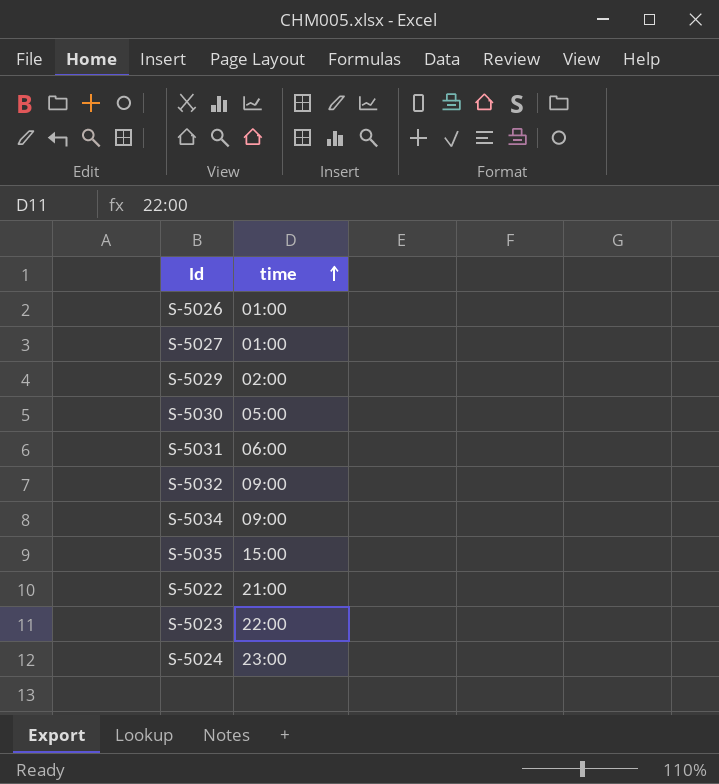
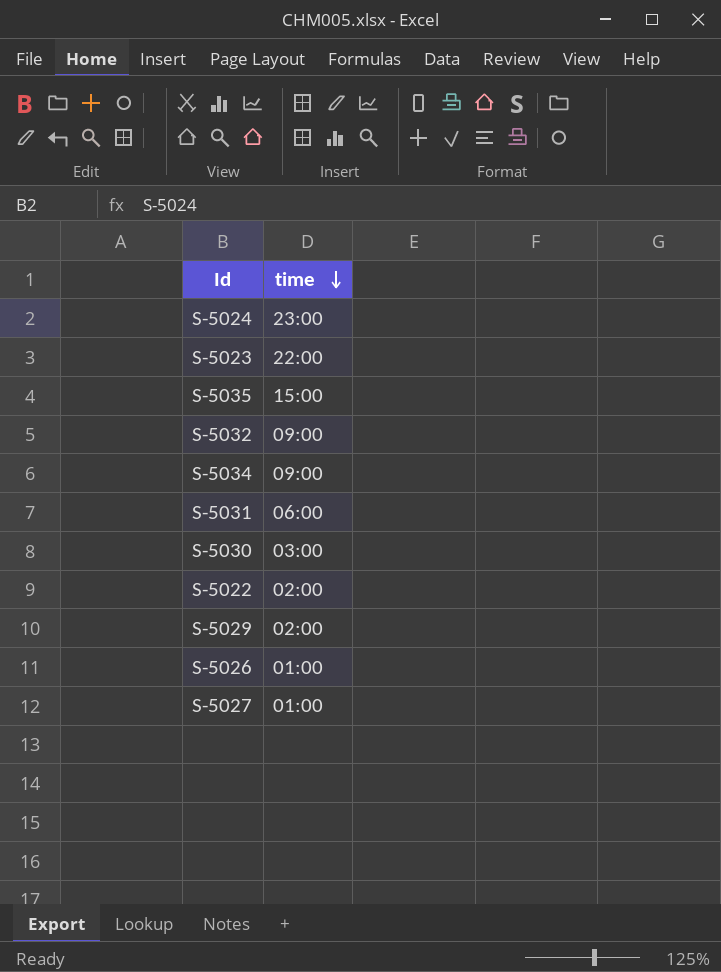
row order: time ascending -> time descending
S-5030 | time: 05:00 -> 03:00
S-5022 | time: 21:00 -> 02:00

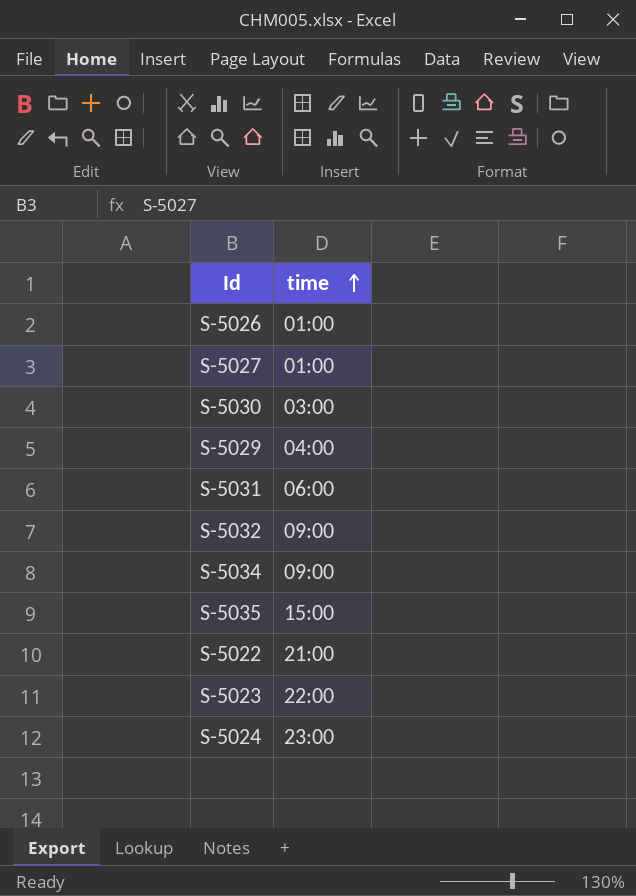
row order: time descending -> time ascending
S-5029 | time: 02:00 -> 04:00
S-5022 | time: 02:00 -> 21:00

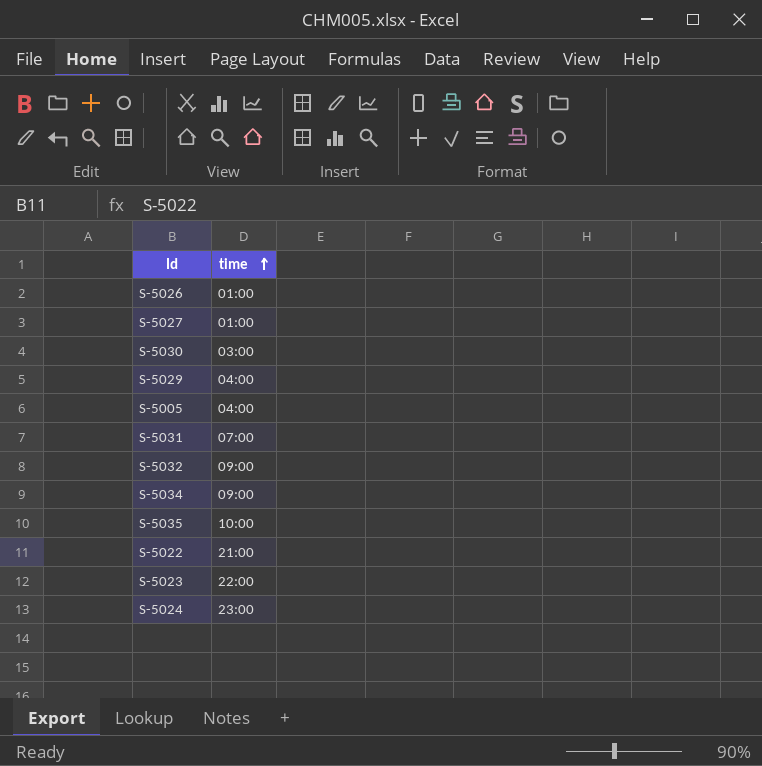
row S-5005: none -> 04:00
S-5031 | time: 06:00 -> 07:00
S-5035 | time: 15:00 -> 10:00

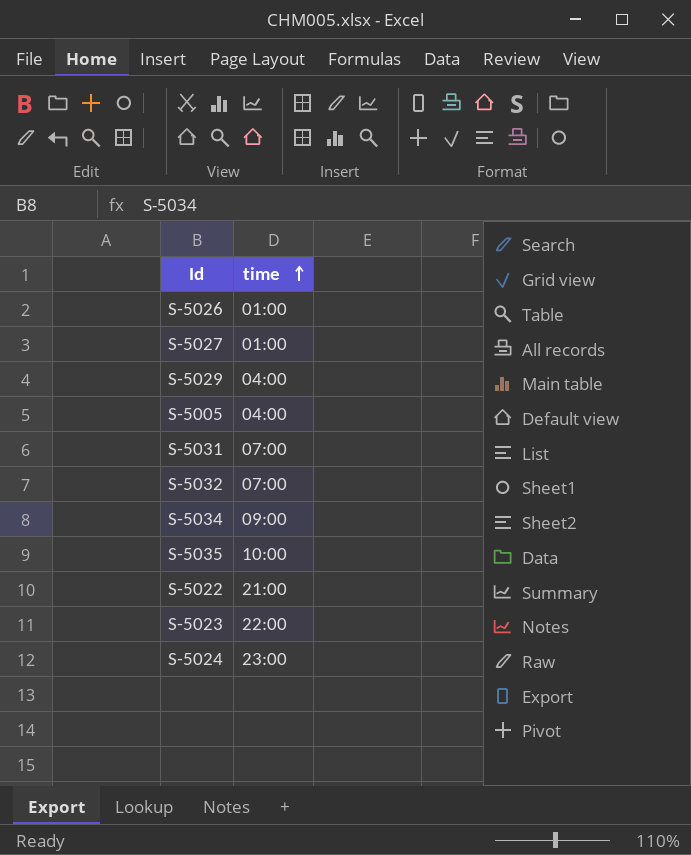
row S-5030: 03:00 -> none
S-5032 | time: 09:00 -> 07:00

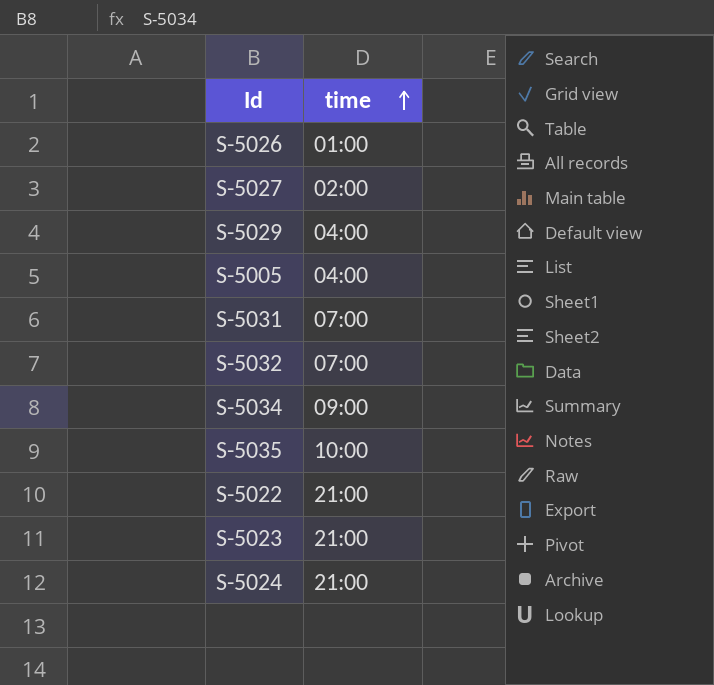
S-5027 | time: 01:00 -> 02:00
S-5023 | time: 22:00 -> 21:00
S-5024 | time: 23:00 -> 21:00

